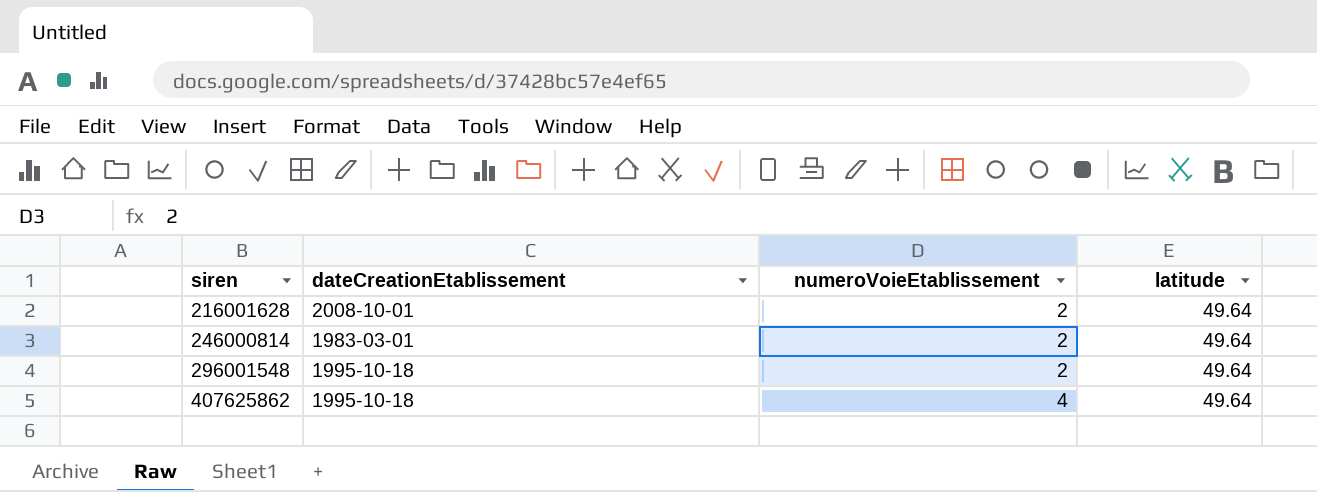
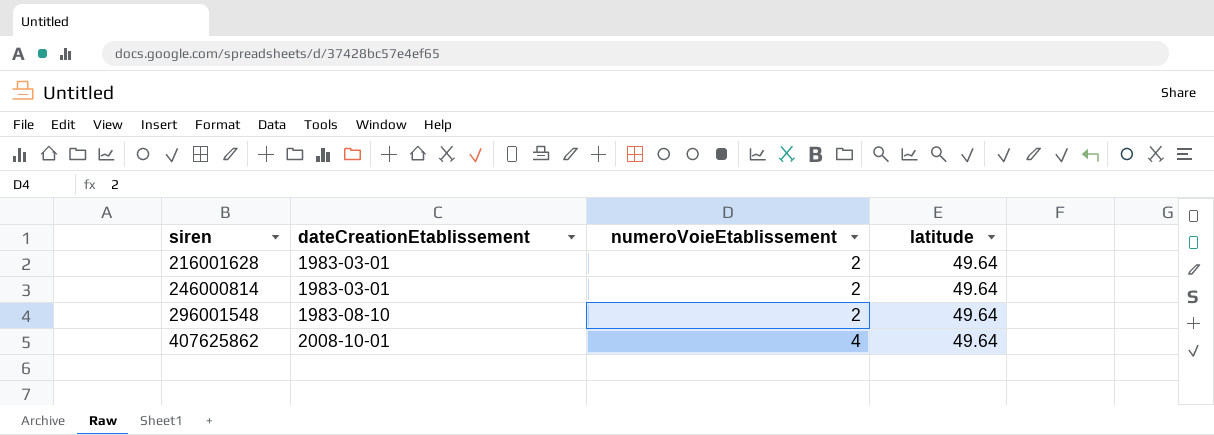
216001628 | dateCreationEtablissement: 2008-10-01 -> 1983-03-01
296001548 | dateCreationEtablissement: 1995-10-18 -> 1983-08-10
407625862 | dateCreationEtablissement: 1995-10-18 -> 2008-10-01

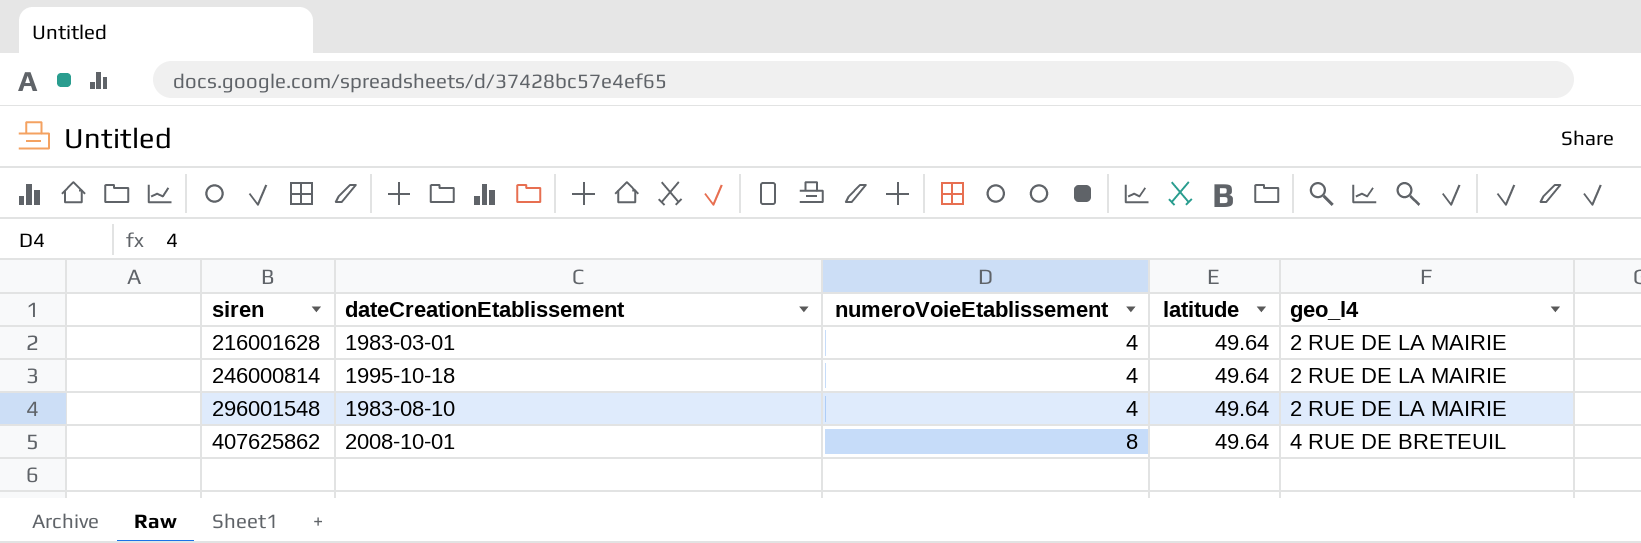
column geo_l4 | position: none -> 5
216001628 | numeroVoieEtablissement: 2 -> 4
246000814 | dateCreationEtablissement: 1983-03-01 -> 1995-10-18
246000814 | numeroVoieEtablissement: 2 -> 4
296001548 | numeroVoieEtablissement: 2 -> 4
407625862 | numeroVoieEtablissement: 4 -> 8

